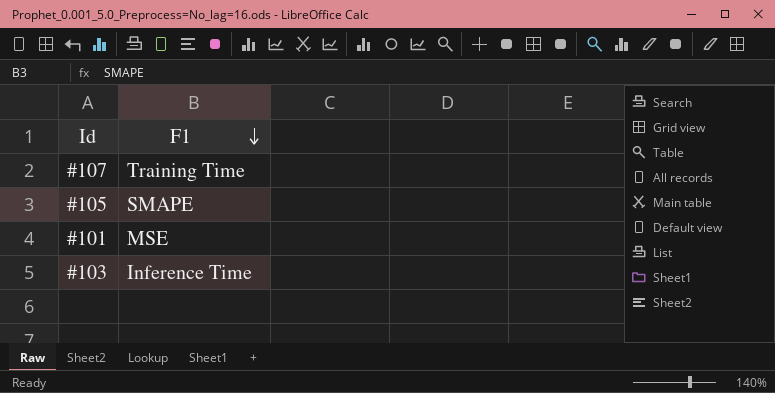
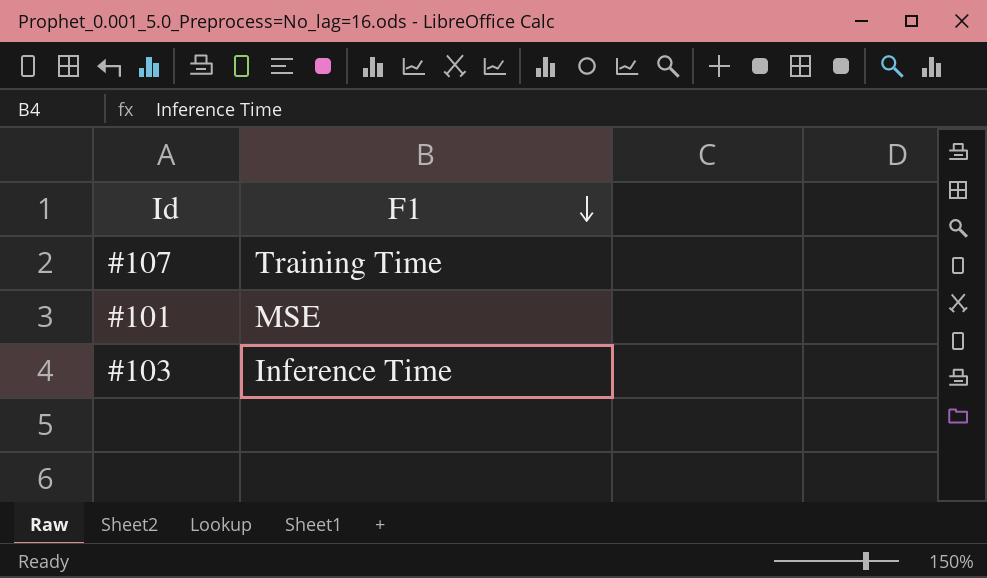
row #105: SMAPE -> none

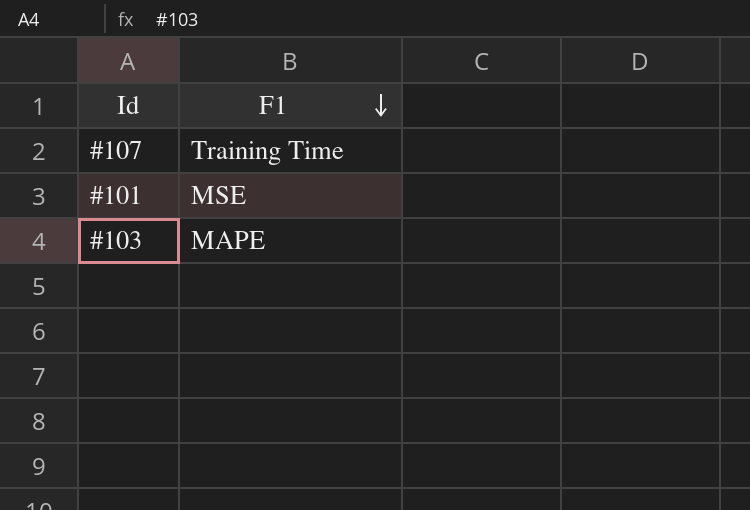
#103 | F1: Inference Time -> MAPE

